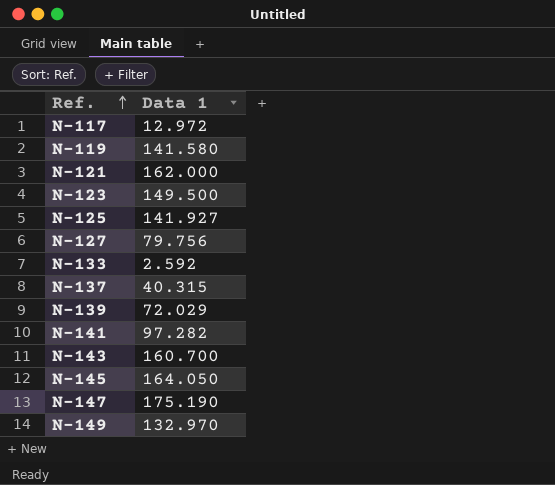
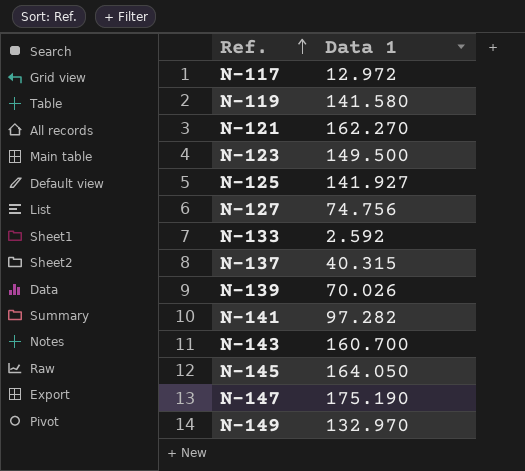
N-121 | Data 1: 162.000 -> 162.270
N-127 | Data 1: 79.756 -> 74.756
N-139 | Data 1: 72.029 -> 70.026

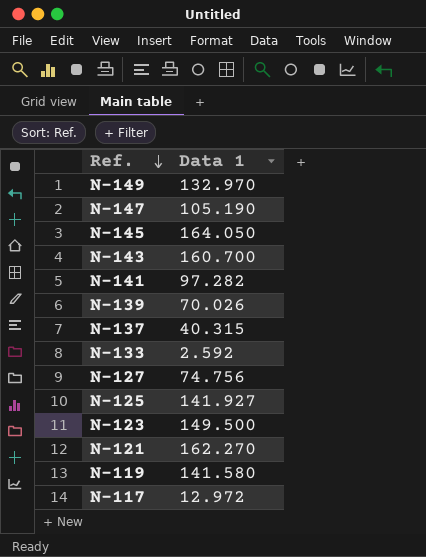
row order: Ref. ascending -> Ref. descending
N-147 | Data 1: 175.190 -> 105.190

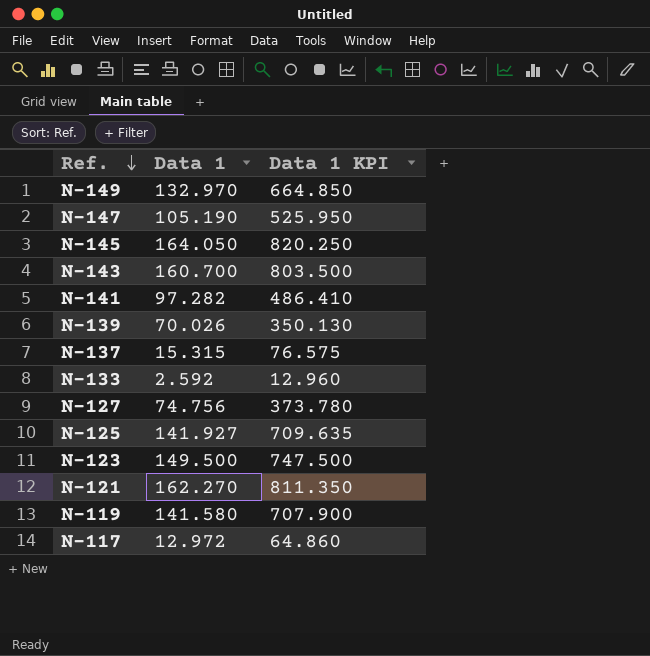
column Data 1 KPI | formula: none -> [Data 1] * 5
N-137 | Data 1: 40.315 -> 15.315

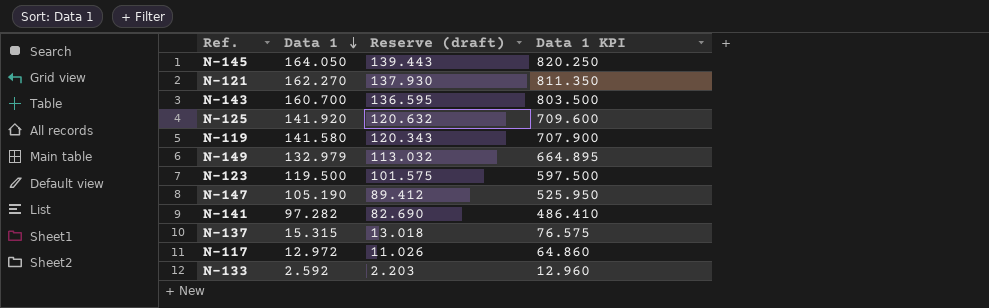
row order: Ref. descending -> Data 1 descending
column Reserve (draft) | formula: none -> [Data 1] * 0.85
row N-139: 70.026 | 350.130 -> none
row N-127: 74.756 | 373.780 -> none
N-125 | Data 1: 141.927 -> 141.920
N-125 | Data 1 KPI: 709.635 -> 709.600
N-149 | Data 1: 132.970 -> 132.979
N-149 | Data 1 KPI: 664.850 -> 664.895
N-123 | Data 1: 149.500 -> 119.500
N-123 | Data 1 KPI: 747.500 -> 597.500

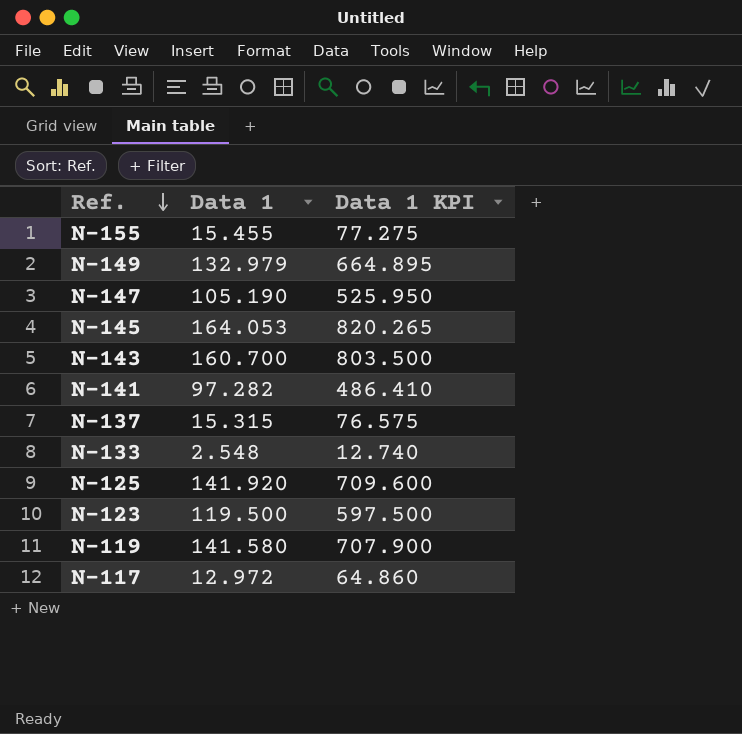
row order: Data 1 descending -> Ref. descending
column Reserve (draft) | formula: [Data 1] * 0.85 -> none
row N-121: 162.270 | 137.930 | 811.350 -> none
row N-155: none -> 15.455 | 77.275
N-145 | Data 1: 164.050 -> 164.053
N-145 | Data 1 KPI: 820.250 -> 820.265
N-133 | Data 1: 2.592 -> 2.548
N-133 | Data 1 KPI: 12.960 -> 12.740

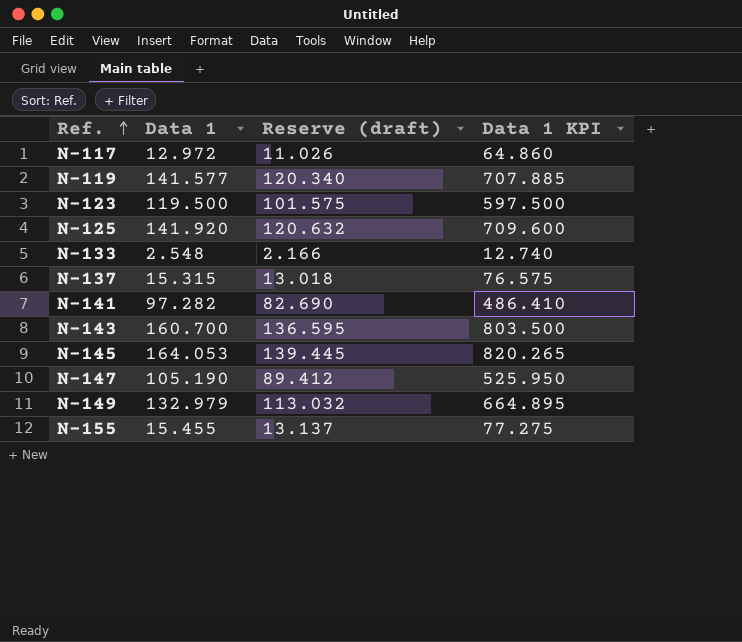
row order: Ref. descending -> Ref. ascending
column Reserve (draft) | formula: none -> [Data 1] * 0.85
N-119 | Data 1: 141.580 -> 141.577
N-119 | Data 1 KPI: 707.900 -> 707.885

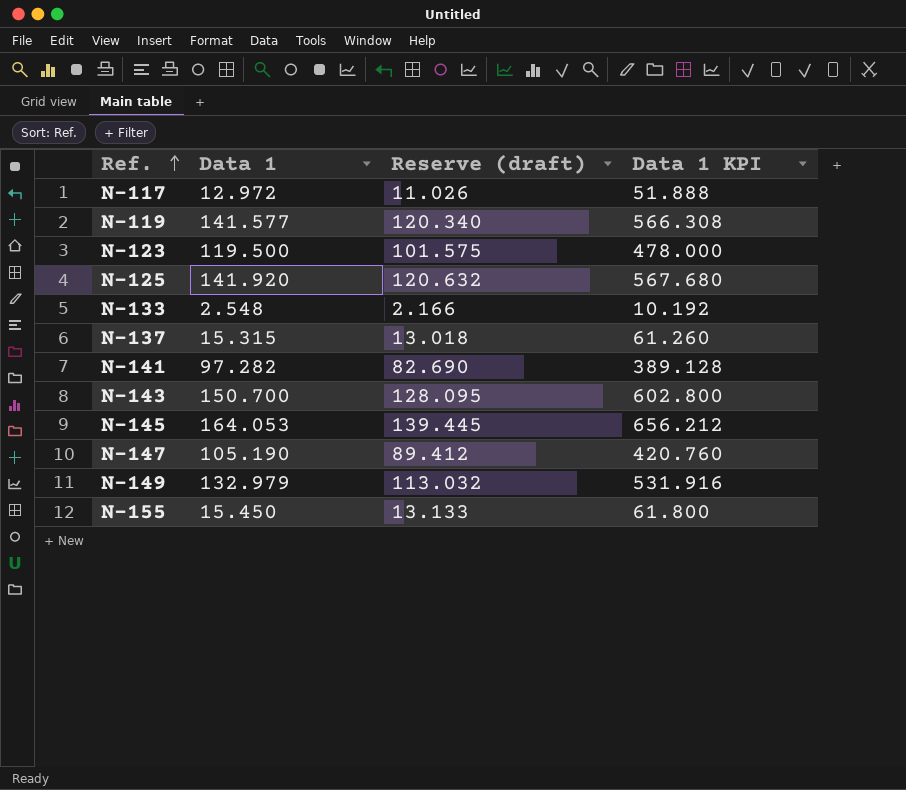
column Data 1 KPI | formula: [Data 1] * 5 -> [Data 1] * 4
N-143 | Data 1: 160.700 -> 150.700
N-143 | Reserve (draft): 136.595 -> 128.095
N-155 | Data 1: 15.455 -> 15.450
N-155 | Reserve (draft): 13.137 -> 13.133

